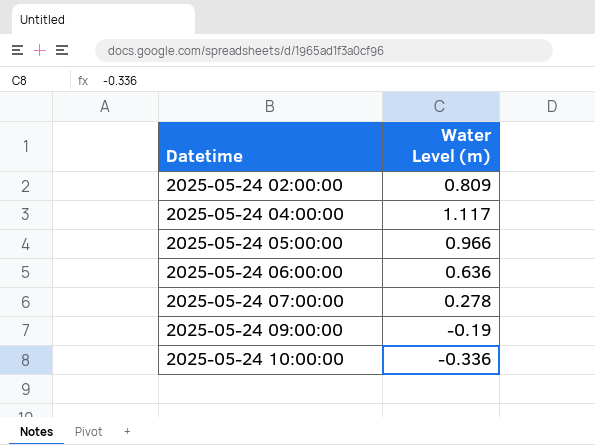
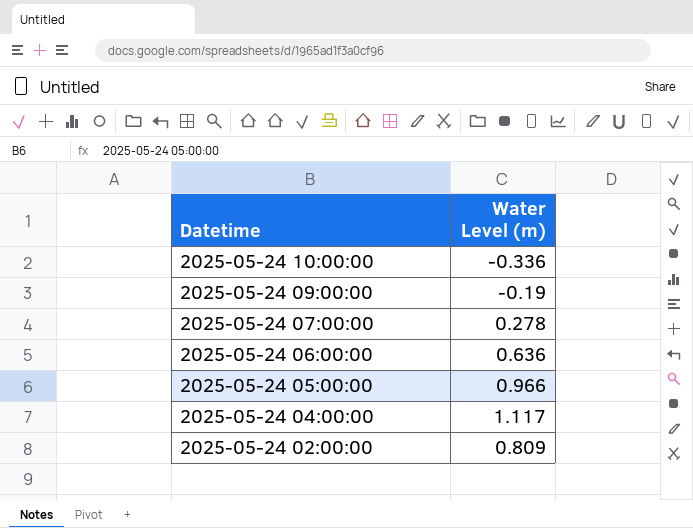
row order: Datetime ascending -> Datetime descending

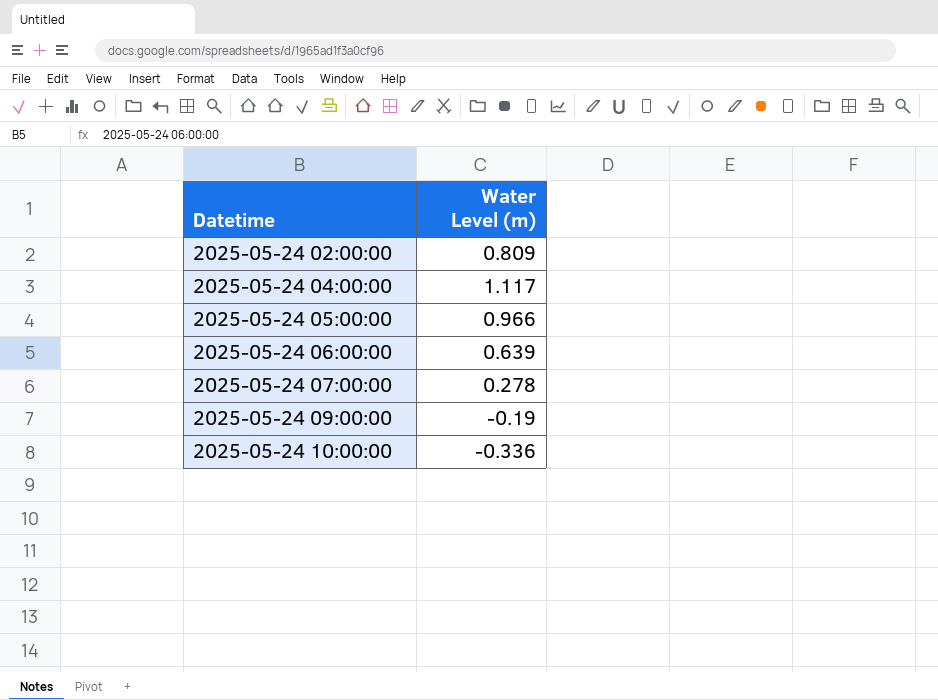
row order: Datetime descending -> Datetime ascending
2025-05-24 06:00:00 | Water Level (m): 0.636 -> 0.639

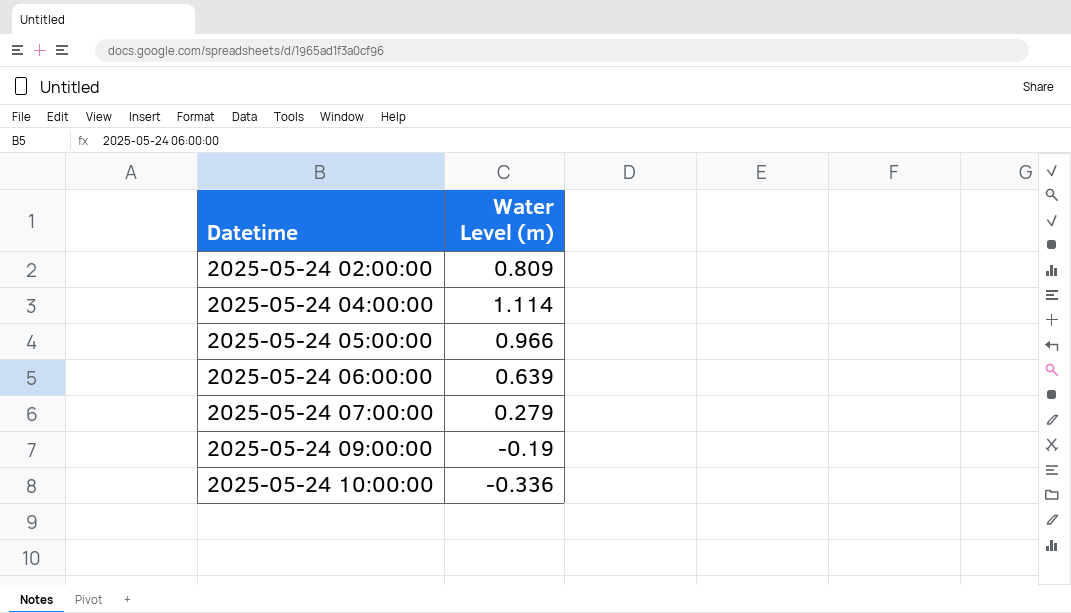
2025-05-24 04:00:00 | Water Level (m): 1.117 -> 1.114
2025-05-24 07:00:00 | Water Level (m): 0.278 -> 0.279

